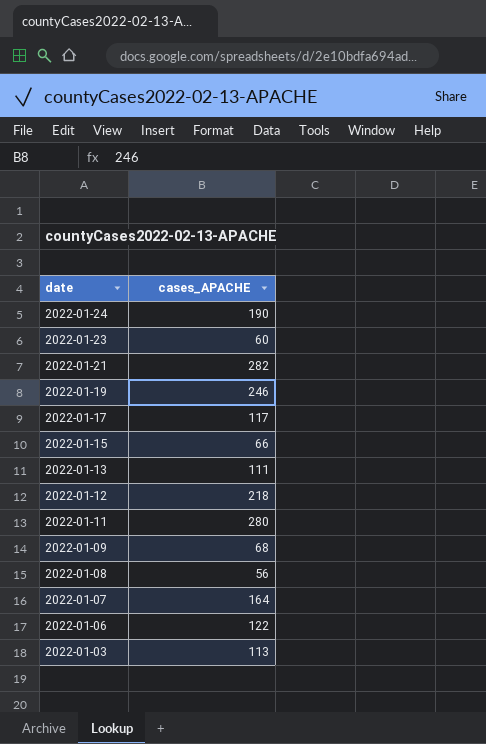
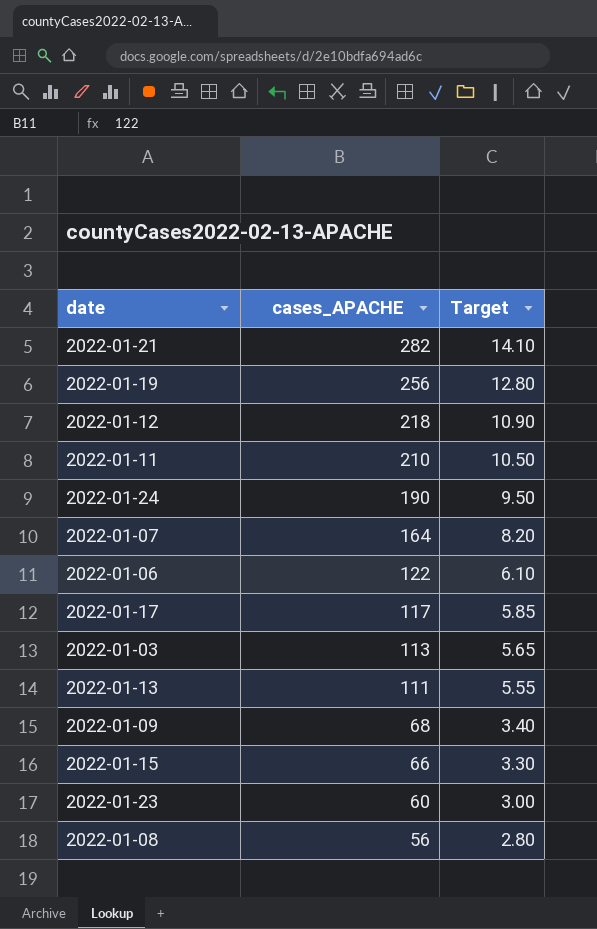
row order: date descending -> cases_APACHE descending
column Target | formula: none -> [cases_APACHE] * 0.05
2022-01-19 | cases_APACHE: 246 -> 256
2022-01-11 | cases_APACHE: 280 -> 210

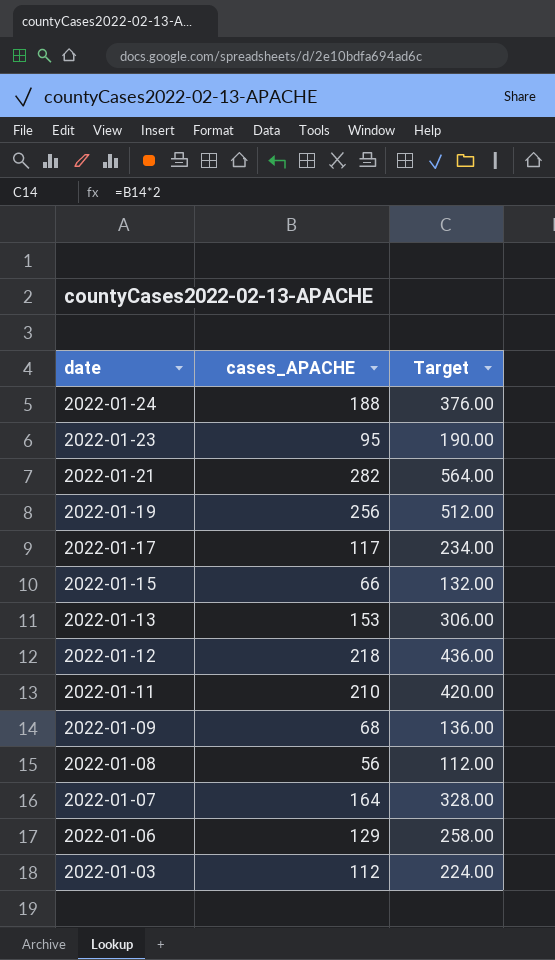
row order: cases_APACHE descending -> date descending
column Target | formula: [cases_APACHE] * 0.05 -> [cases_APACHE] * 2
2022-01-24 | cases_APACHE: 190 -> 188
2022-01-23 | cases_APACHE: 60 -> 95
2022-01-13 | cases_APACHE: 111 -> 153
2022-01-06 | cases_APACHE: 122 -> 129
2022-01-03 | cases_APACHE: 113 -> 112

